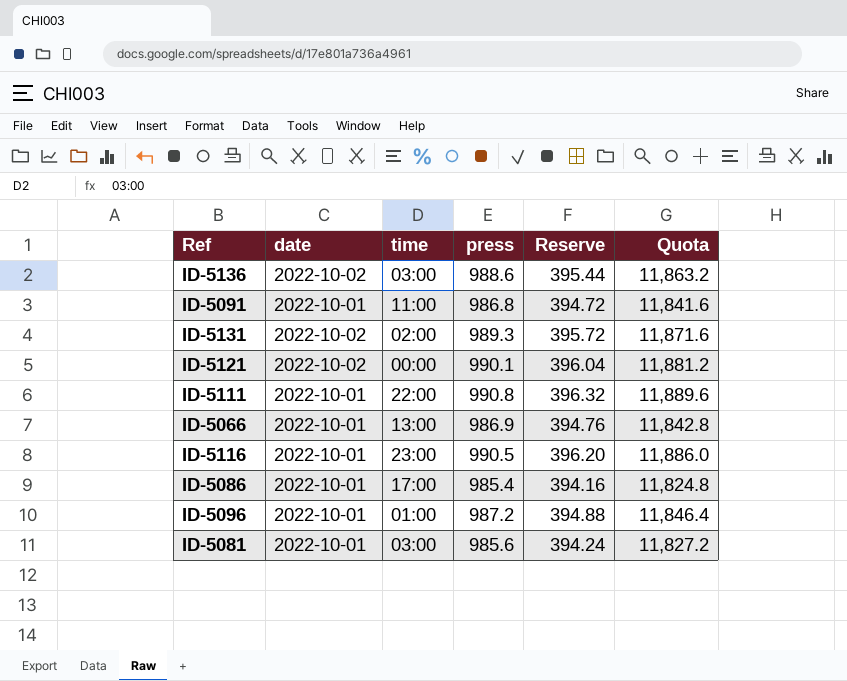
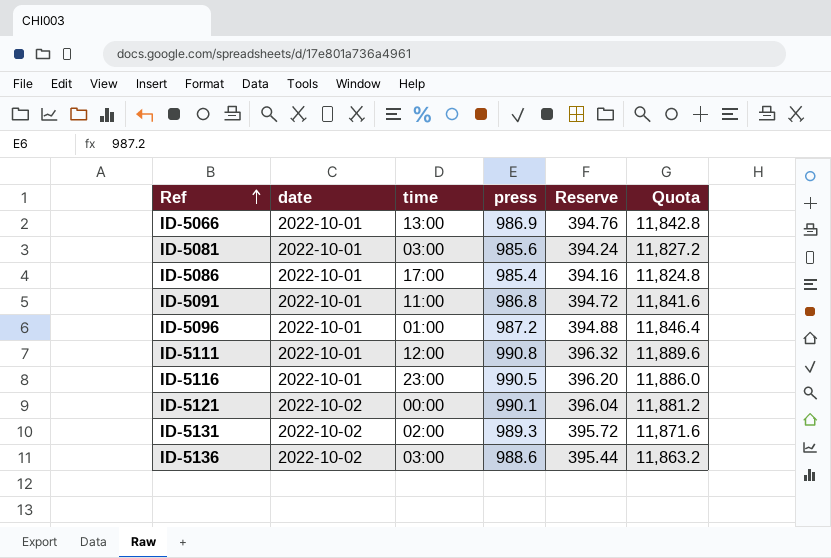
row order: none -> Ref ascending
ID-5111 | time: 22:00 -> 12:00

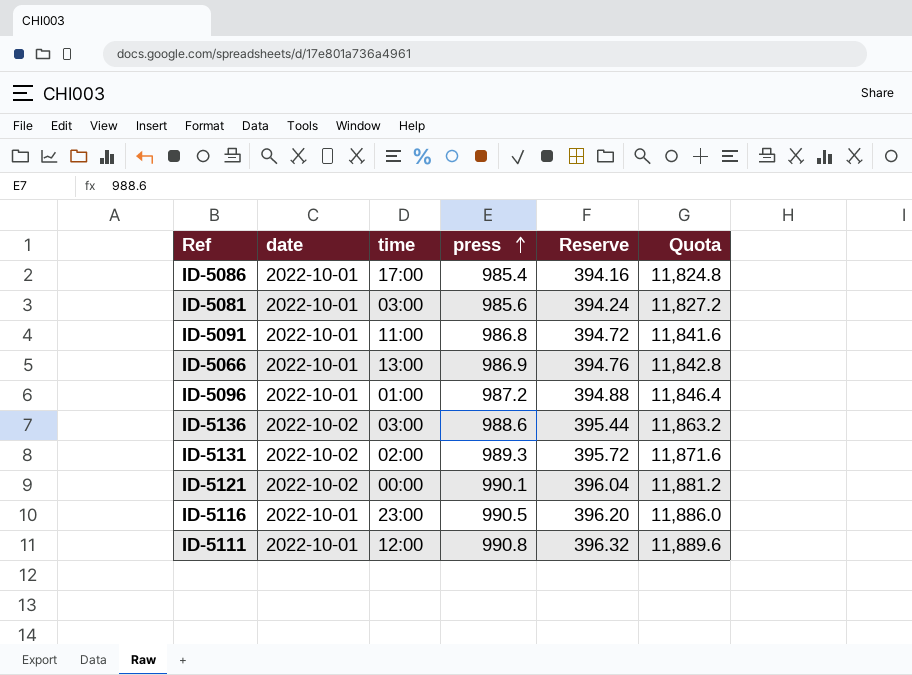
row order: Ref ascending -> press ascending

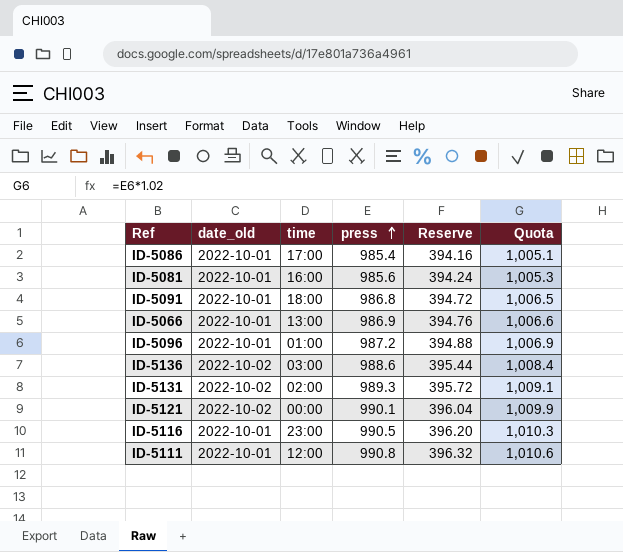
column name: date -> date_old
column Quota | formula: [press] * 12 -> [press] * 1.02
ID-5081 | time: 03:00 -> 16:00
ID-5091 | time: 11:00 -> 18:00

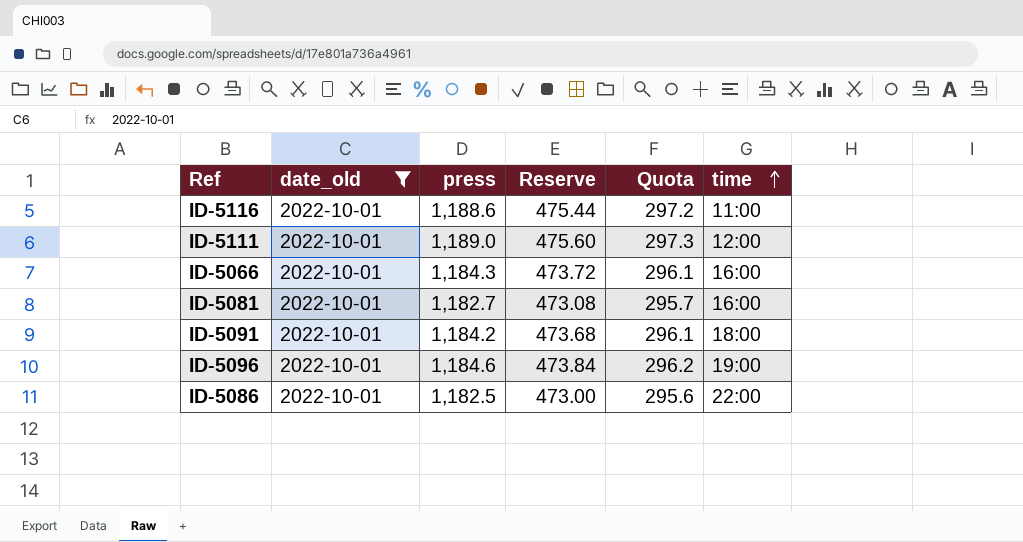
filter: none -> date_old = 2022-10-01
row order: press ascending -> time ascending
column Quota | formula: [press] * 1.02 -> [press] * 0.25
column time | position: 3 -> 6
ID-5116 | press: 990.5 -> 1,188.6
ID-5116 | Reserve: 396.20 -> 475.44
ID-5116 | time: 23:00 -> 11:00
ID-5111 | press: 990.8 -> 1,189.0
ID-5111 | Reserve: 396.32 -> 475.60
ID-5066 | press: 986.9 -> 1,184.3
ID-5066 | Reserve: 394.76 -> 473.72
ID-5066 | time: 13:00 -> 16:00
ID-5081 | press: 985.6 -> 1,182.7
ID-5081 | Reserve: 394.24 -> 473.08
ID-5091 | press: 986.8 -> 1,184.2
ID-5091 | Reserve: 394.72 -> 473.68
ID-5096 | press: 987.2 -> 1,184.6
ID-5096 | Reserve: 394.88 -> 473.84
ID-5096 | time: 01:00 -> 19:00
ID-5086 | press: 985.4 -> 1,182.5
ID-5086 | Reserve: 394.16 -> 473.00
ID-5086 | time: 17:00 -> 22:00

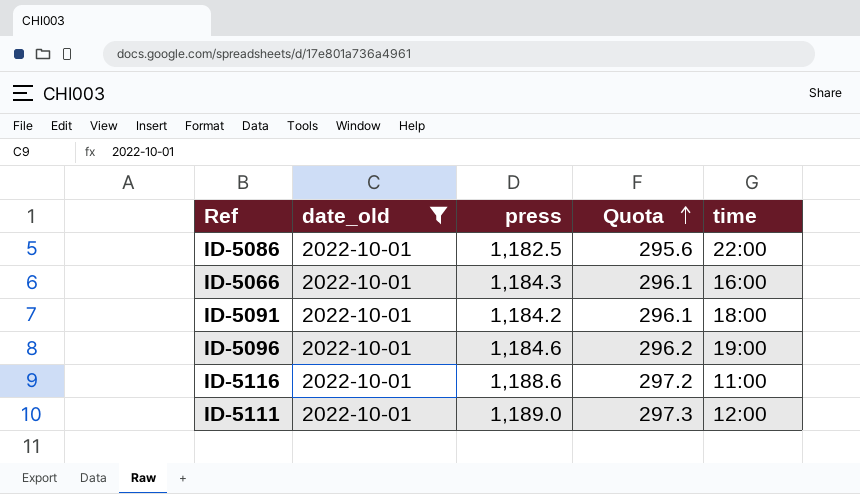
row order: time ascending -> Quota ascending
column Reserve | formula: [press] * 0.4 -> none
row ID-5081: 2022-10-01 | 1,182.7 | 473.08 | 295.7 | 16:00 -> none

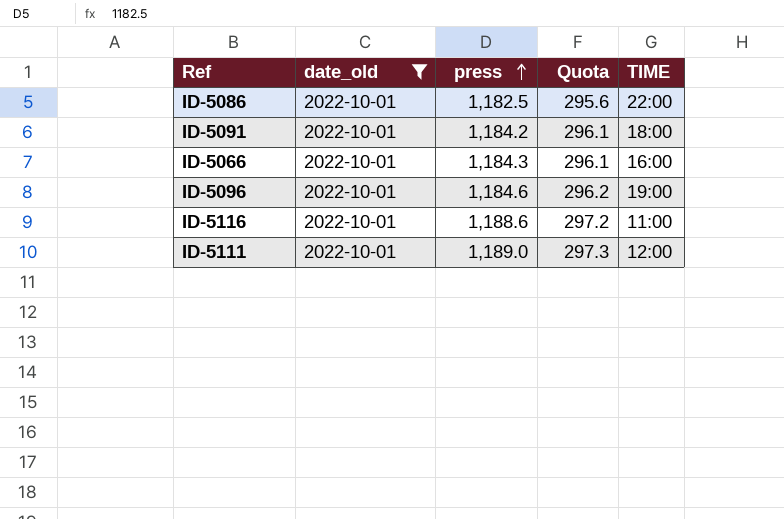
row order: Quota ascending -> press ascending
column name: time -> TIME

